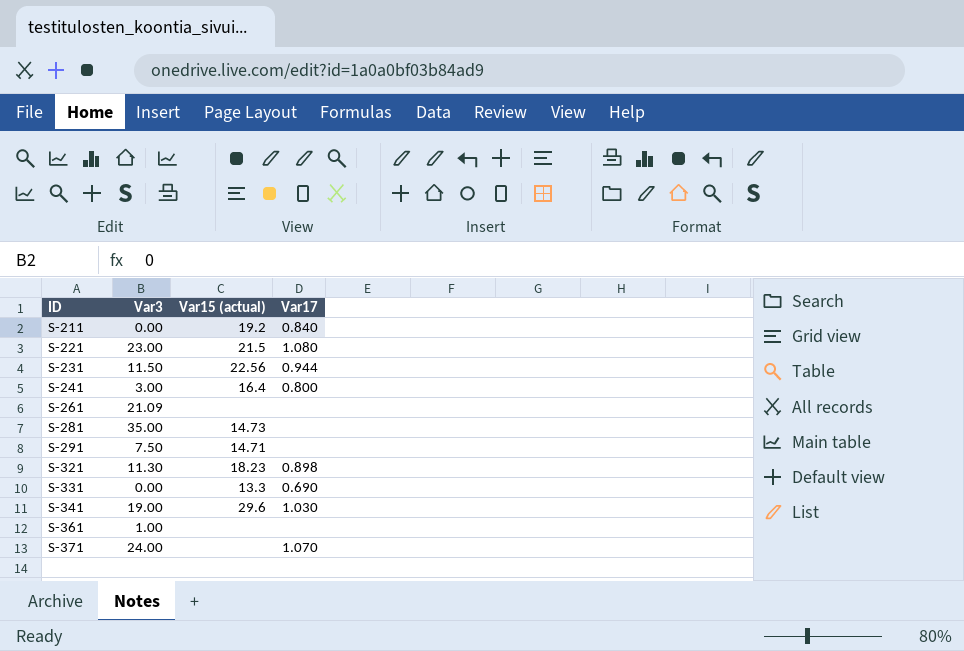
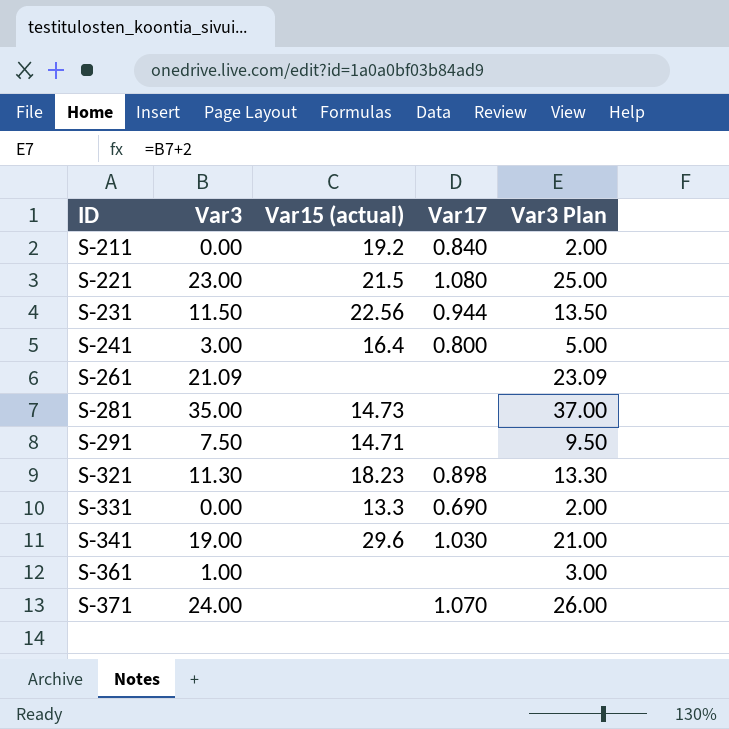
column Var3 Plan | formula: none -> [Var3] + 2

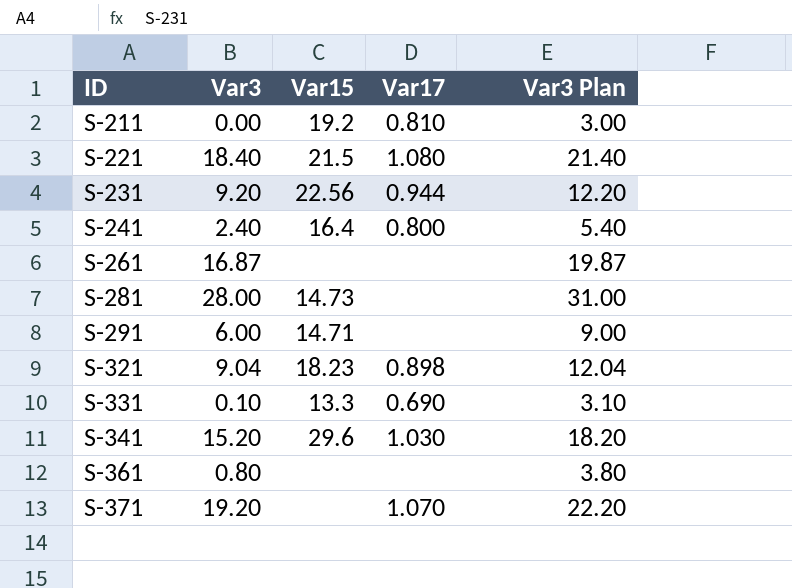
column name: Var15 (actual) -> Var15
column Var3 Plan | formula: [Var3] + 2 -> [Var3] + 3
S-211 | Var17: 0.840 -> 0.810
S-221 | Var3: 23.00 -> 18.40
S-231 | Var3: 11.50 -> 9.20
S-241 | Var3: 3.00 -> 2.40
S-261 | Var3: 21.09 -> 16.87
S-281 | Var3: 35.00 -> 28.00
S-291 | Var3: 7.50 -> 6.00
S-321 | Var3: 11.30 -> 9.04
S-331 | Var3: 0.00 -> 0.10
S-341 | Var3: 19.00 -> 15.20
S-361 | Var3: 1.00 -> 0.80
S-371 | Var3: 24.00 -> 19.20

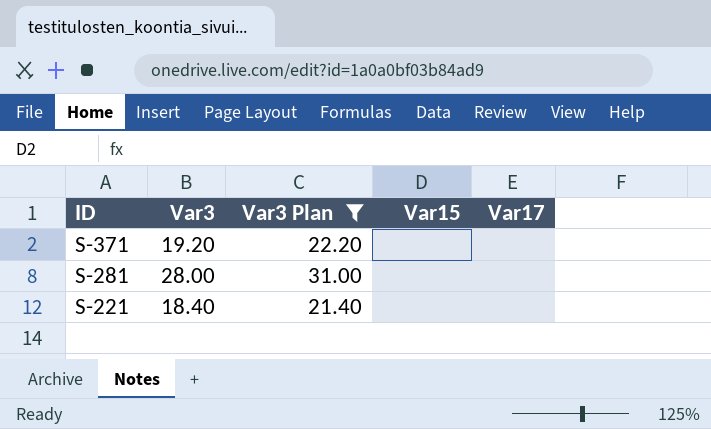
filter: none -> Var3 Plan >= 21.40
row order: ID ascending -> ID descending
column Var3 Plan | position: 5 -> 3
S-371 | Var17: 1.070 -> none
S-281 | Var15: 14.73 -> none
S-221 | Var15: 21.5 -> none
S-221 | Var17: 1.080 -> none

